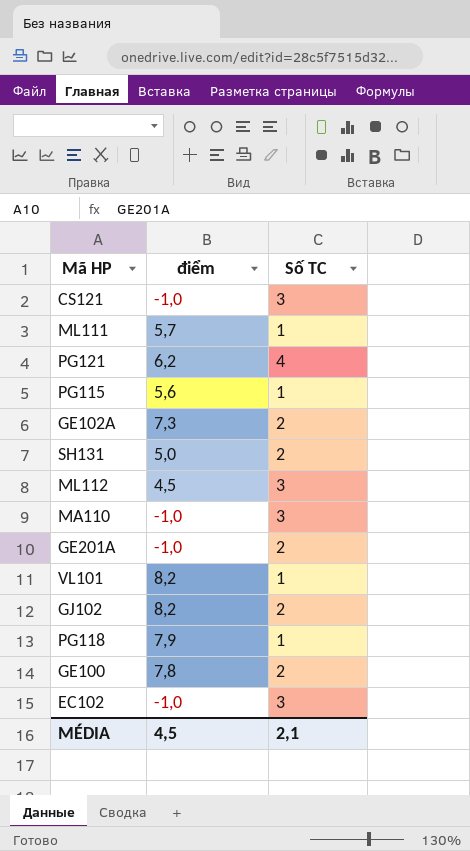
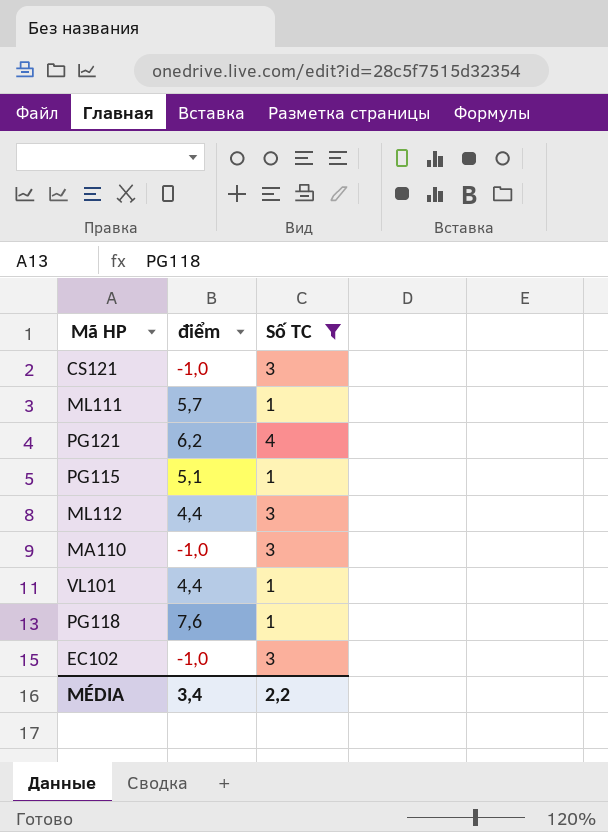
filter: none -> Số TC != 2
PG115 | điểm: 5,6 -> 5,1
ML112 | điểm: 4,5 -> 4,4
VL101 | điểm: 8,2 -> 4,4
PG118 | điểm: 7,9 -> 7,6
MÉDIA | điểm: 4,5 -> 3,4
MÉDIA | Số TC: 2,1 -> 2,2

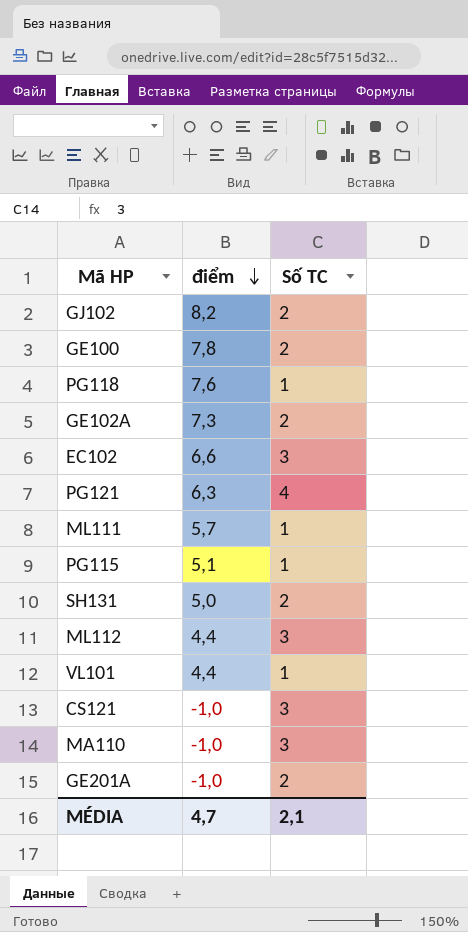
filter: Số TC != 2 -> none
row order: none -> điểm descending
EC102 | điểm: -1,0 -> 6,6
PG121 | điểm: 6,2 -> 6,3
MÉDIA | điểm: 3,4 -> 4,7
MÉDIA | Số TC: 2,2 -> 2,1

